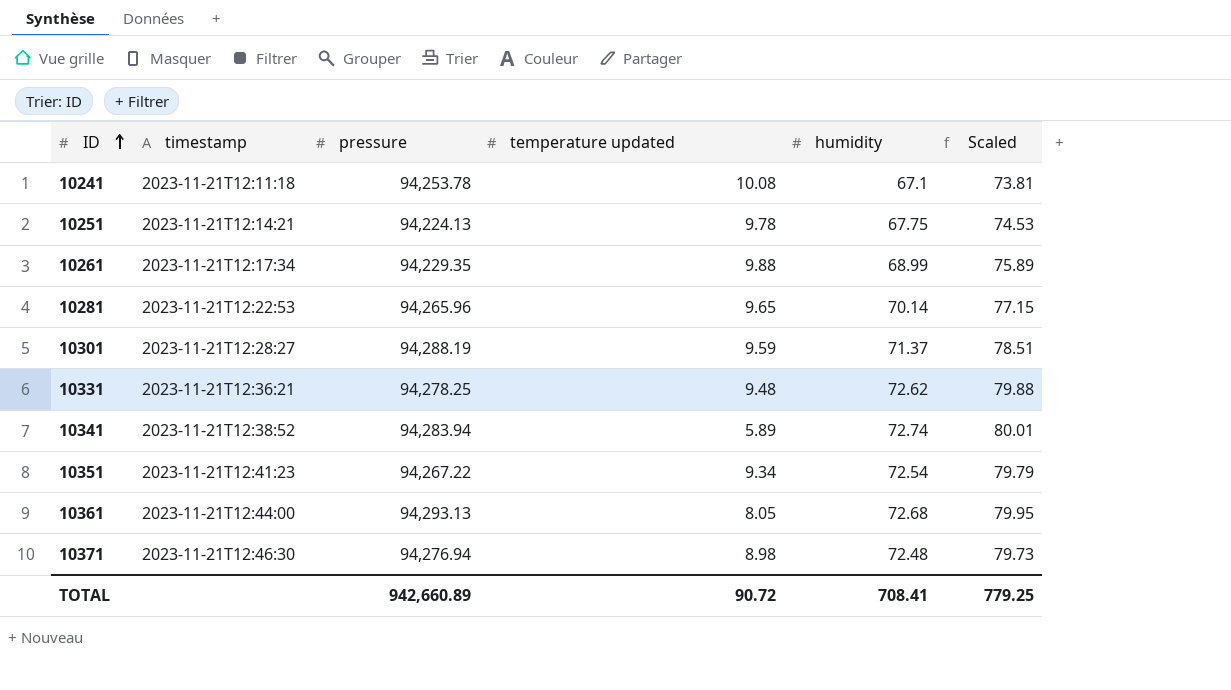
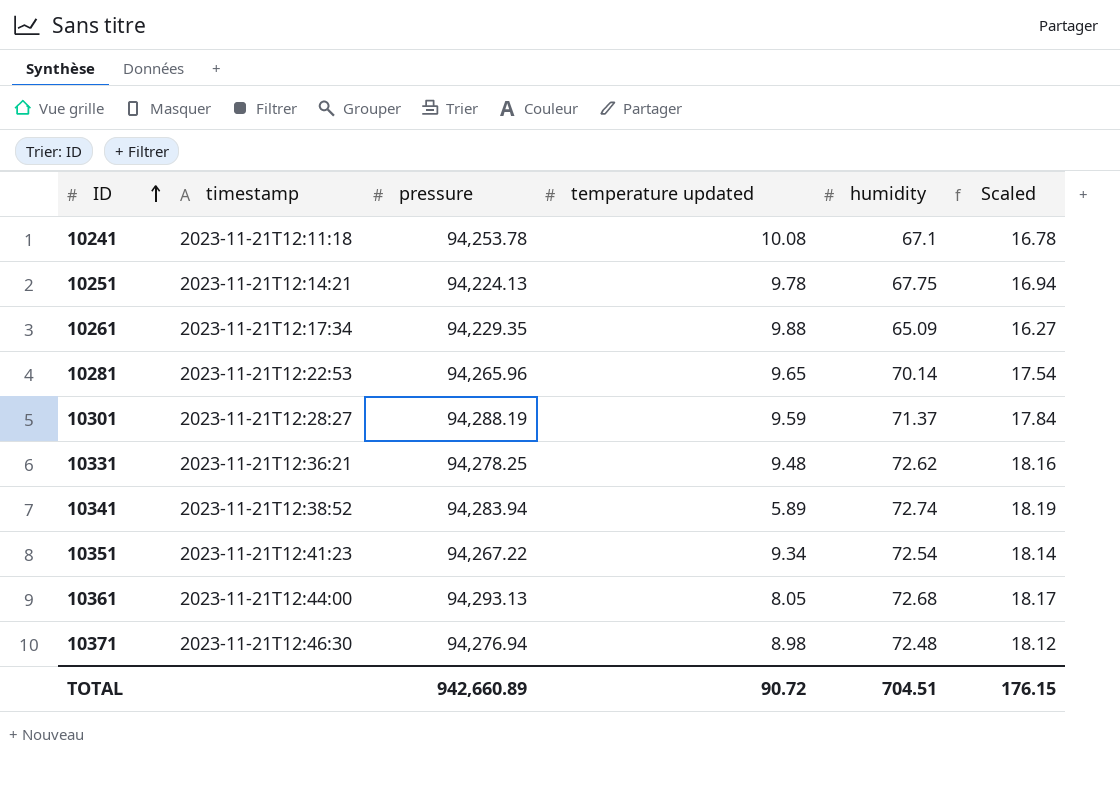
column Scaled | formula: [humidity] * 1.1 -> [humidity] * 0.25
10261 | humidity: 68.99 -> 65.09
TOTAL | humidity: 708.41 -> 704.51
TOTAL | Scaled: 779.25 -> 176.15

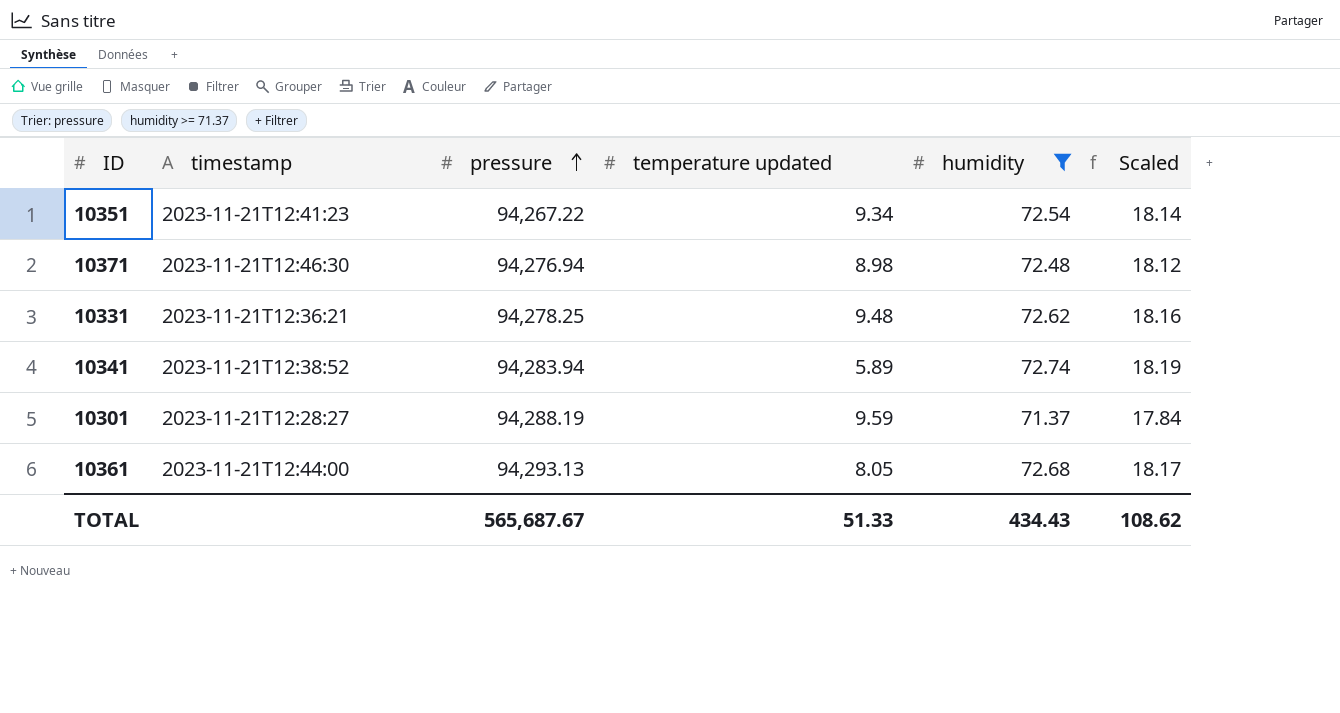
filter: none -> humidity >= 71.37
row order: ID ascending -> pressure ascending
TOTAL | pressure: 942,660.89 -> 565,687.67
TOTAL | temperature updated: 90.72 -> 51.33
TOTAL | humidity: 704.51 -> 434.43
TOTAL | Scaled: 176.15 -> 108.62

